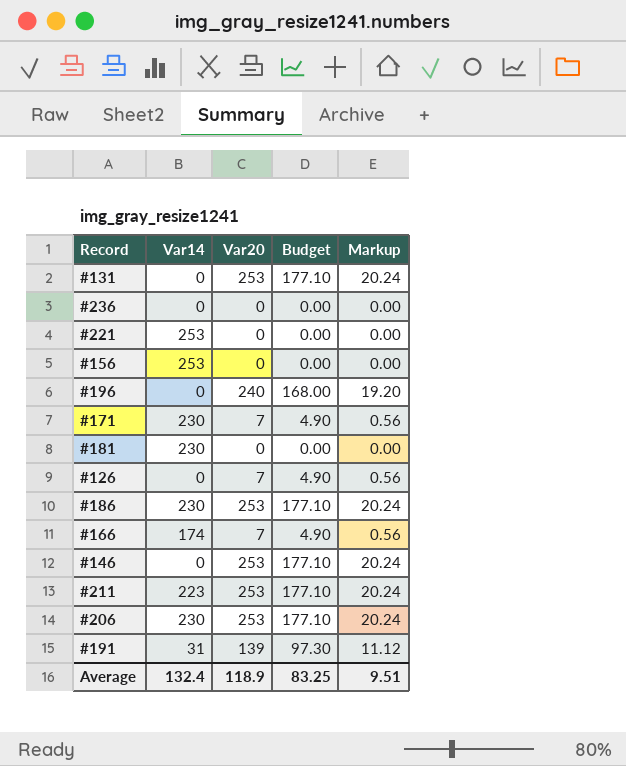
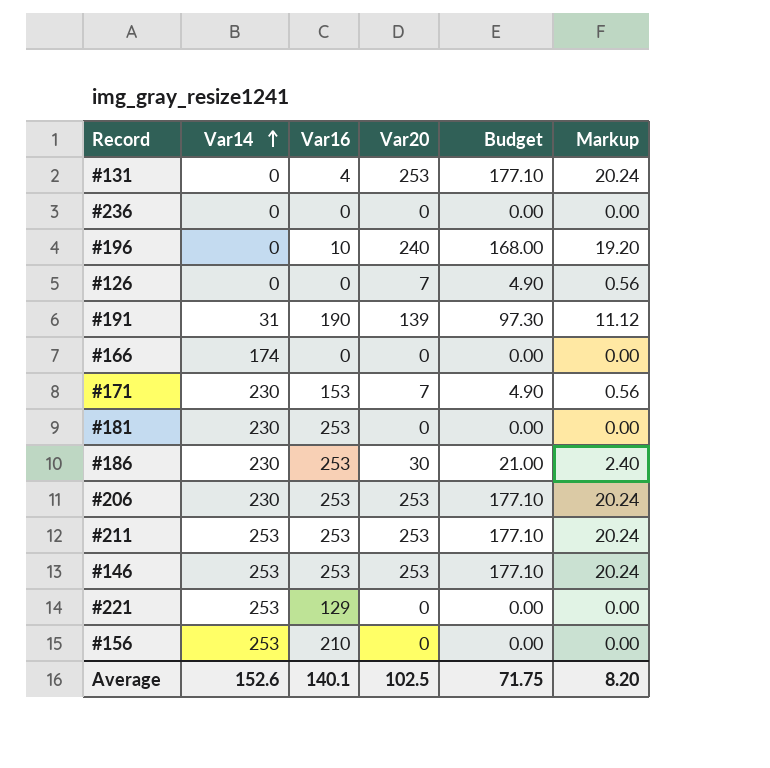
row order: none -> Var14 ascending
column Var16 | position: none -> 3
#166 | Var20: 7 -> 0
#166 | Budget: 4.90 -> 0.00
#166 | Markup: 0.56 -> 0.00
#186 | Var20: 253 -> 30
#186 | Budget: 177.10 -> 21.00
#186 | Markup: 20.24 -> 2.40
#211 | Var14: 223 -> 253
#146 | Var14: 0 -> 253
Average | Var14: 132.4 -> 152.6
Average | Var20: 118.9 -> 102.5
Average | Budget: 83.25 -> 71.75
Average | Markup: 9.51 -> 8.20

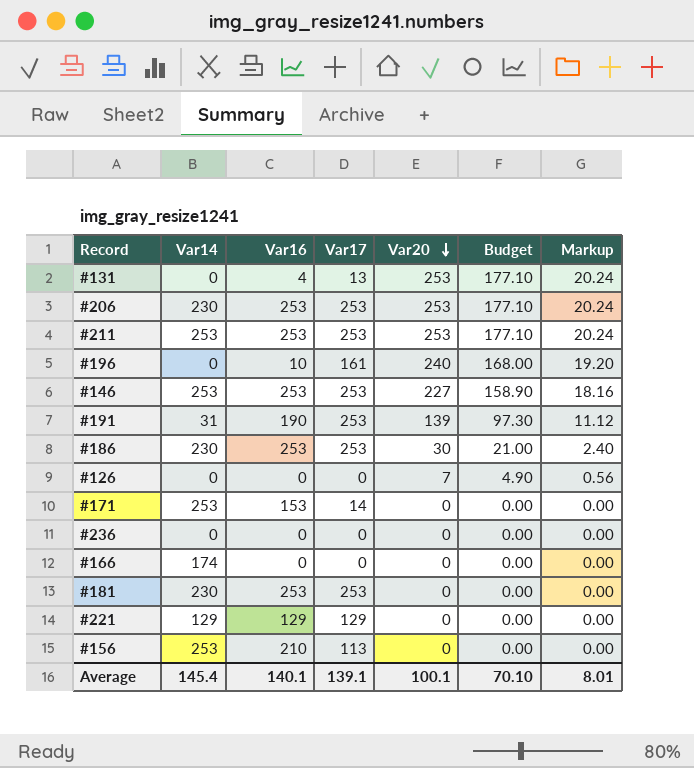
row order: Var14 ascending -> Var20 descending
column Var17 | position: none -> 4
#146 | Var20: 253 -> 227
#146 | Budget: 177.10 -> 158.90
#146 | Markup: 20.24 -> 18.16
#171 | Var14: 230 -> 253
#171 | Var20: 7 -> 0
#171 | Budget: 4.90 -> 0.00
#171 | Markup: 0.56 -> 0.00
#221 | Var14: 253 -> 129
Average | Var14: 152.6 -> 145.4
Average | Var20: 102.5 -> 100.1
Average | Budget: 71.75 -> 70.10
Average | Markup: 8.20 -> 8.01

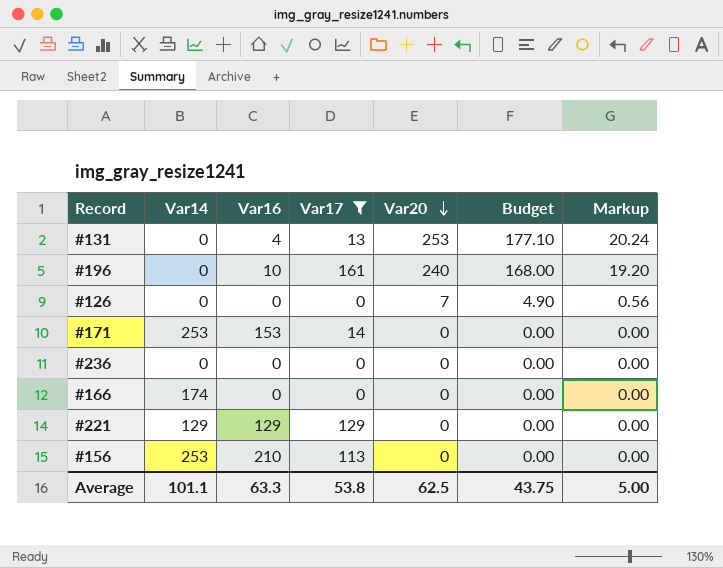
filter: none -> Var17 != 253
Average | Var14: 145.4 -> 101.1
Average | Var16: 140.1 -> 63.3
Average | Var17: 139.1 -> 53.8
Average | Var20: 100.1 -> 62.5
Average | Budget: 70.10 -> 43.75
Average | Markup: 8.01 -> 5.00

